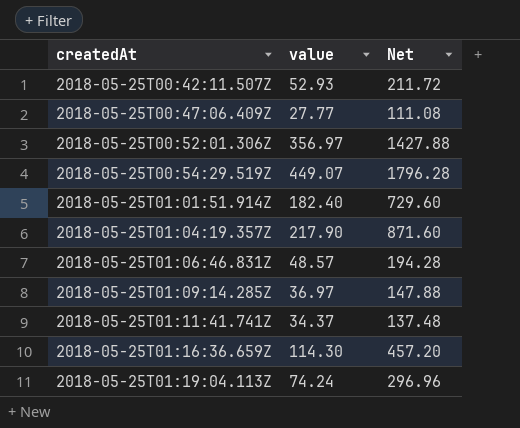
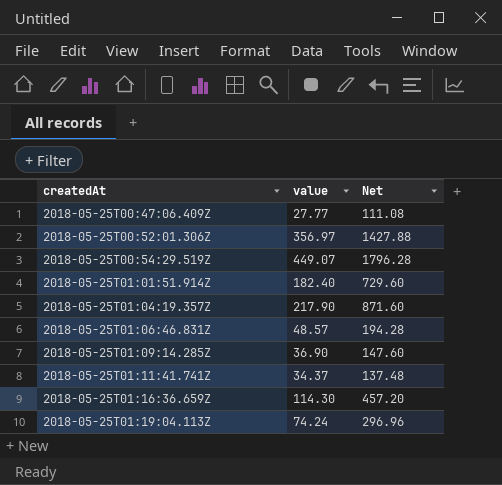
row 2018-05-25T00:42:11.507Z: 52.93 | 211.72 -> none
2018-05-25T01:09:14.285Z | value: 36.97 -> 36.90
2018-05-25T01:09:14.285Z | Net: 147.88 -> 147.60

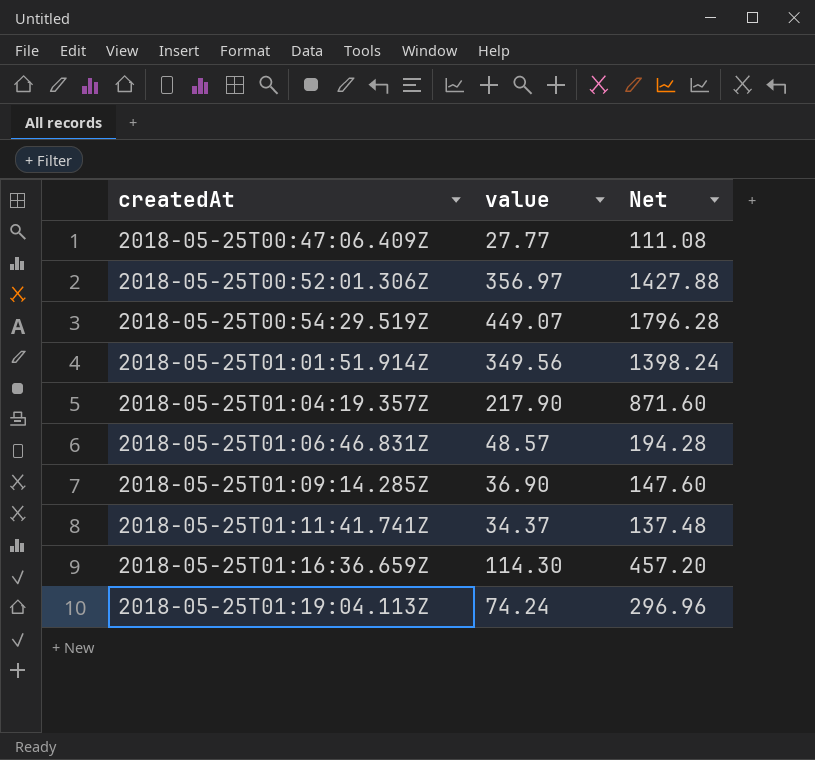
2018-05-25T01:01:51.914Z | value: 182.40 -> 349.56
2018-05-25T01:01:51.914Z | Net: 729.60 -> 1398.24

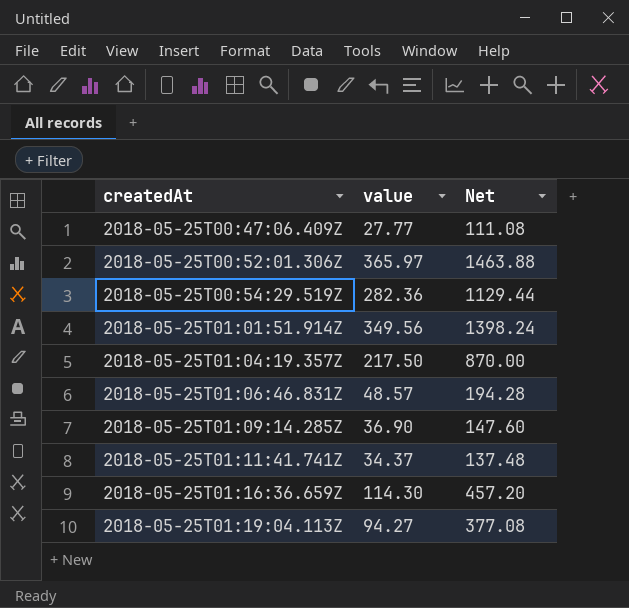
2018-05-25T00:52:01.306Z | value: 356.97 -> 365.97
2018-05-25T00:52:01.306Z | Net: 1427.88 -> 1463.88
2018-05-25T00:54:29.519Z | value: 449.07 -> 282.36
2018-05-25T00:54:29.519Z | Net: 1796.28 -> 1129.44
2018-05-25T01:04:19.357Z | value: 217.90 -> 217.50
2018-05-25T01:04:19.357Z | Net: 871.60 -> 870.00
2018-05-25T01:19:04.113Z | value: 74.24 -> 94.27
2018-05-25T01:19:04.113Z | Net: 296.96 -> 377.08

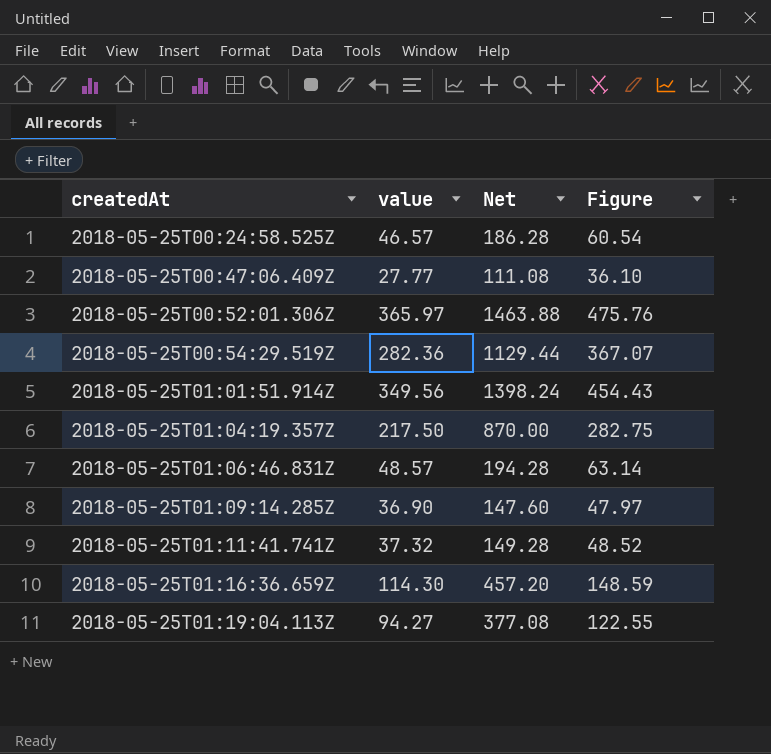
column Figure | formula: none -> [value] * 1.3
row 2018-05-25T00:24:58.525Z: none -> 46.57 | 186.28 | 60.54
2018-05-25T01:11:41.741Z | value: 34.37 -> 37.32
2018-05-25T01:11:41.741Z | Net: 137.48 -> 149.28

